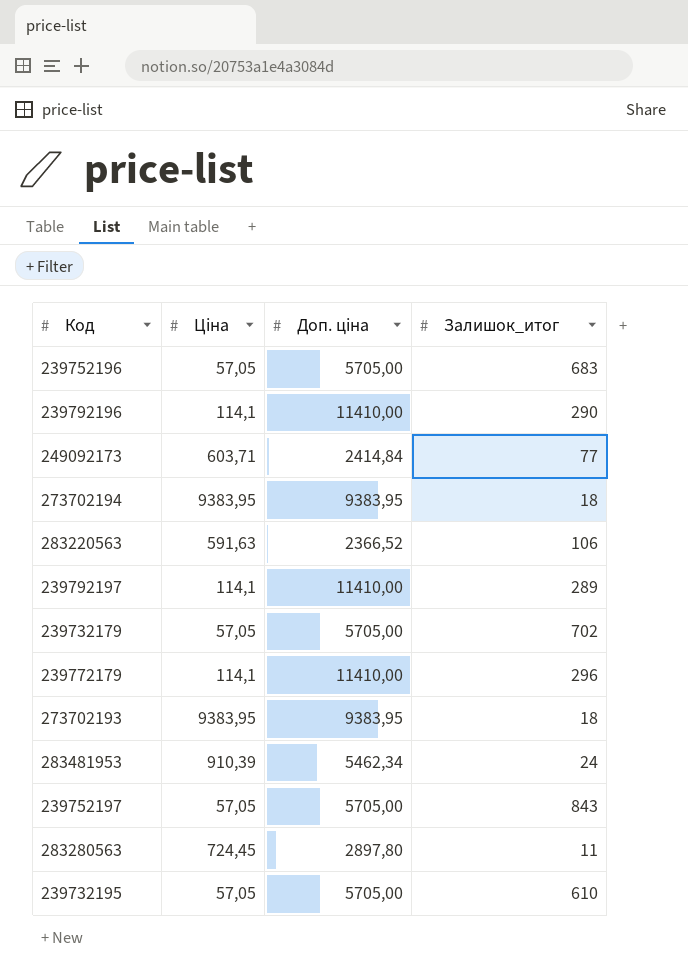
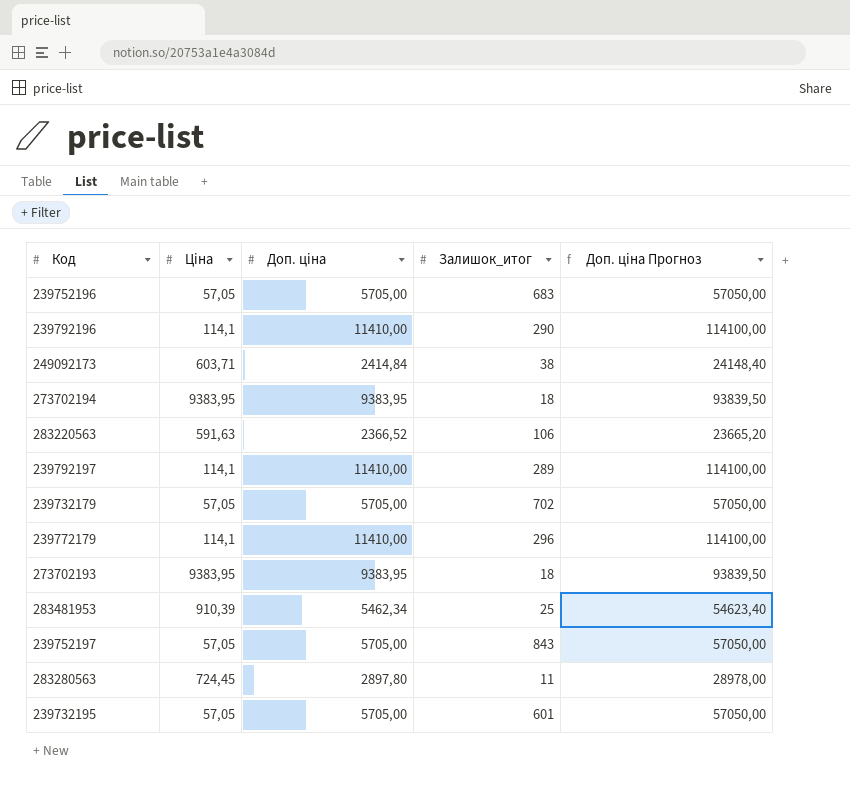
column Доп. ціна Прогноз | formula: none -> [Доп. ціна] * 10
249092173 | Залишок_итог: 77 -> 38
283481953 | Залишок_итог: 24 -> 25
239732195 | Залишок_итог: 610 -> 601

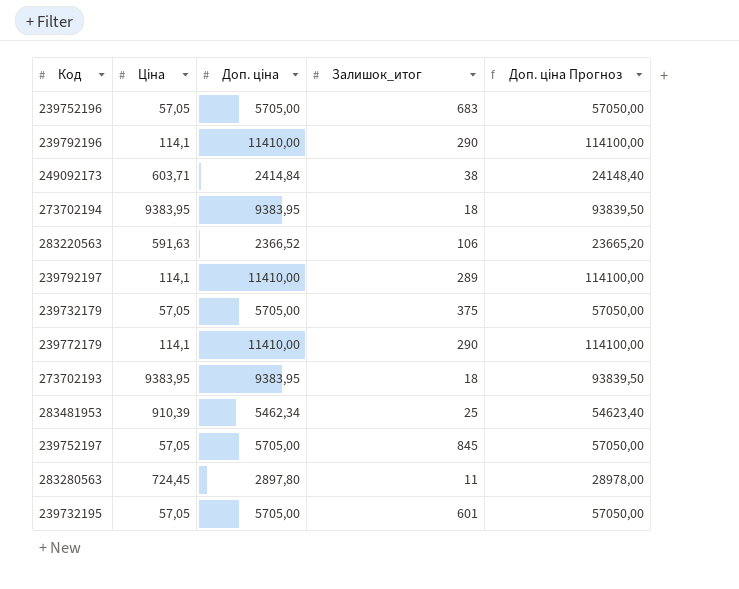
239732179 | Залишок_итог: 702 -> 375
239772179 | Залишок_итог: 296 -> 290
239752197 | Залишок_итог: 843 -> 845

